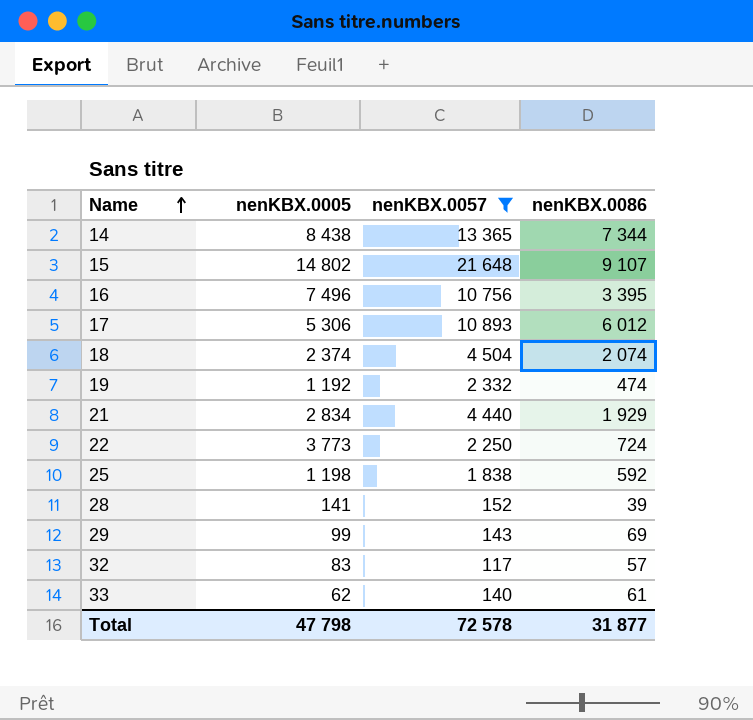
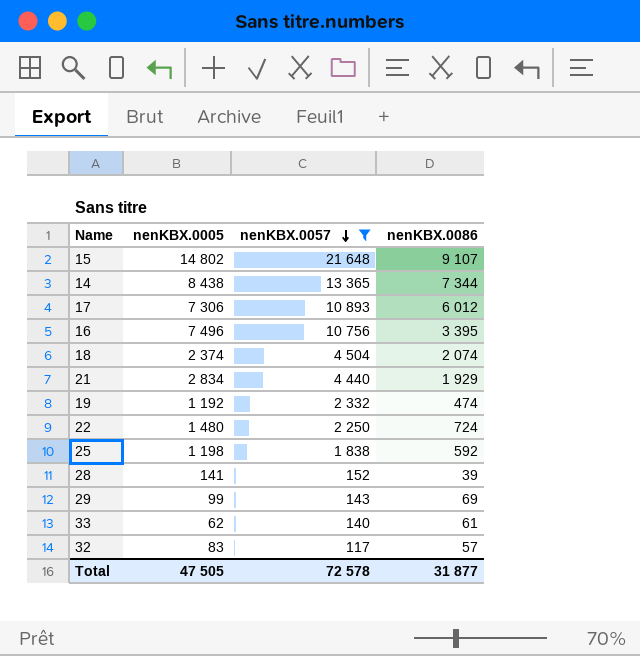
row order: Name ascending -> nenKBX.0057 descending
17 | nenKBX.0005: 5 306 -> 7 306
22 | nenKBX.0005: 3 773 -> 1 480
Total | nenKBX.0005: 47 798 -> 47 505

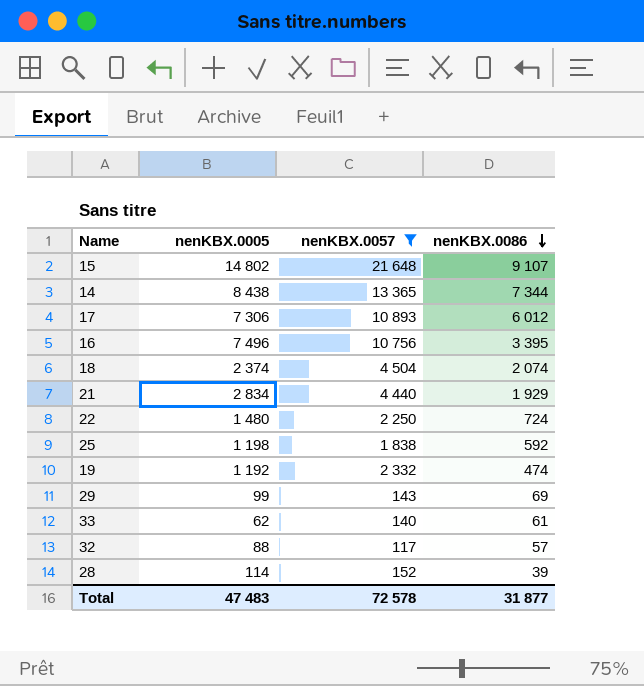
row order: nenKBX.0057 descending -> nenKBX.0086 descending
32 | nenKBX.0005: 83 -> 88
28 | nenKBX.0005: 141 -> 114
Total | nenKBX.0005: 47 505 -> 47 483

